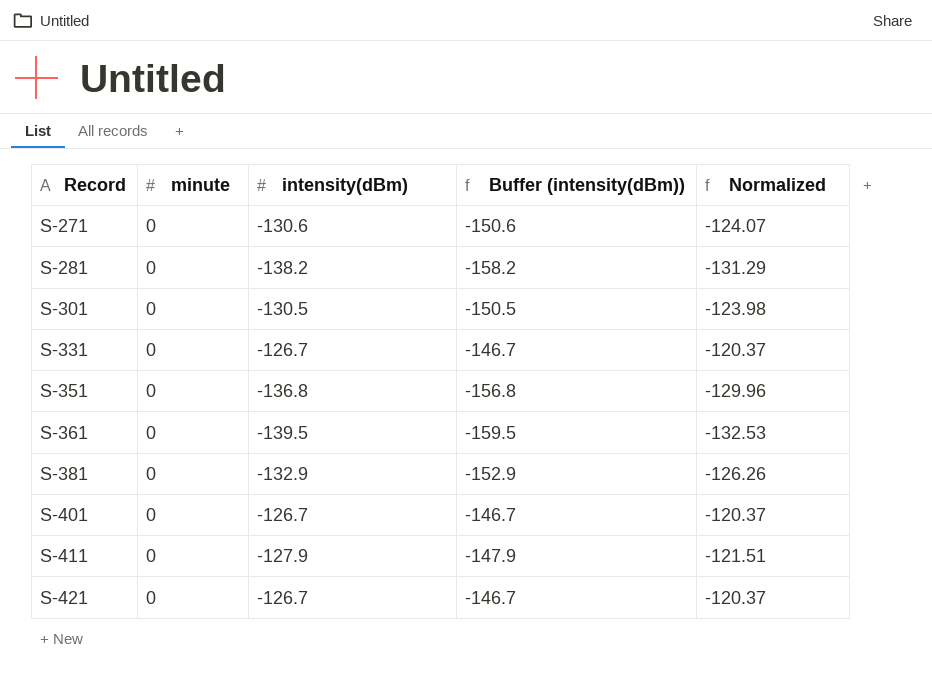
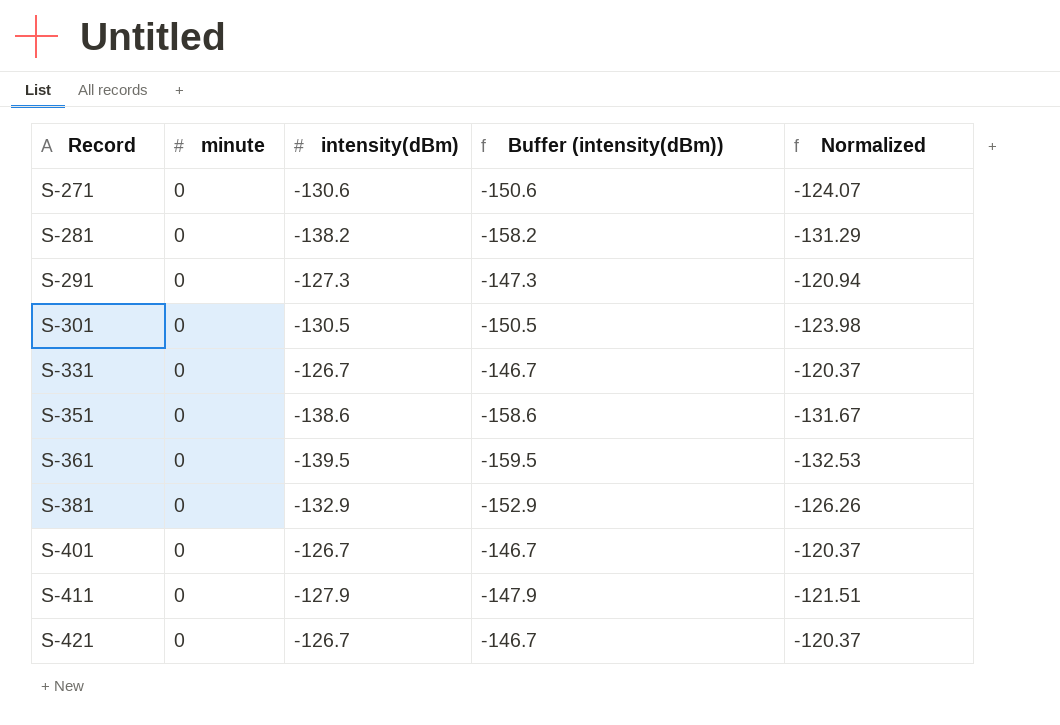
row S-291: none -> 0 | -127.3 | -147.3 | -120.94
S-351 | intensity(dBm): -136.8 -> -138.6
S-351 | Buffer (intensity(dBm)): -156.8 -> -158.6
S-351 | Normalized: -129.96 -> -131.67

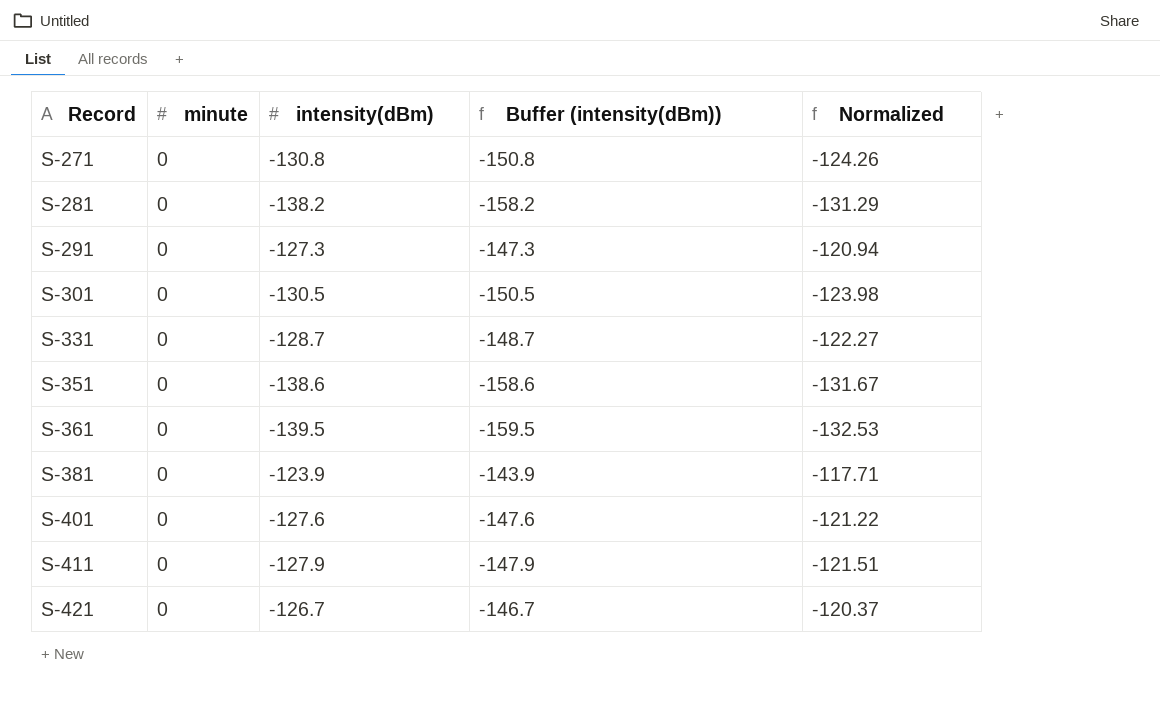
S-271 | intensity(dBm): -130.6 -> -130.8
S-271 | Buffer (intensity(dBm)): -150.6 -> -150.8
S-271 | Normalized: -124.07 -> -124.26
S-331 | intensity(dBm): -126.7 -> -128.7
S-331 | Buffer (intensity(dBm)): -146.7 -> -148.7
S-331 | Normalized: -120.37 -> -122.27
S-381 | intensity(dBm): -132.9 -> -123.9
S-381 | Buffer (intensity(dBm)): -152.9 -> -143.9
S-381 | Normalized: -126.26 -> -117.71
S-401 | intensity(dBm): -126.7 -> -127.6
S-401 | Buffer (intensity(dBm)): -146.7 -> -147.6
S-401 | Normalized: -120.37 -> -121.22

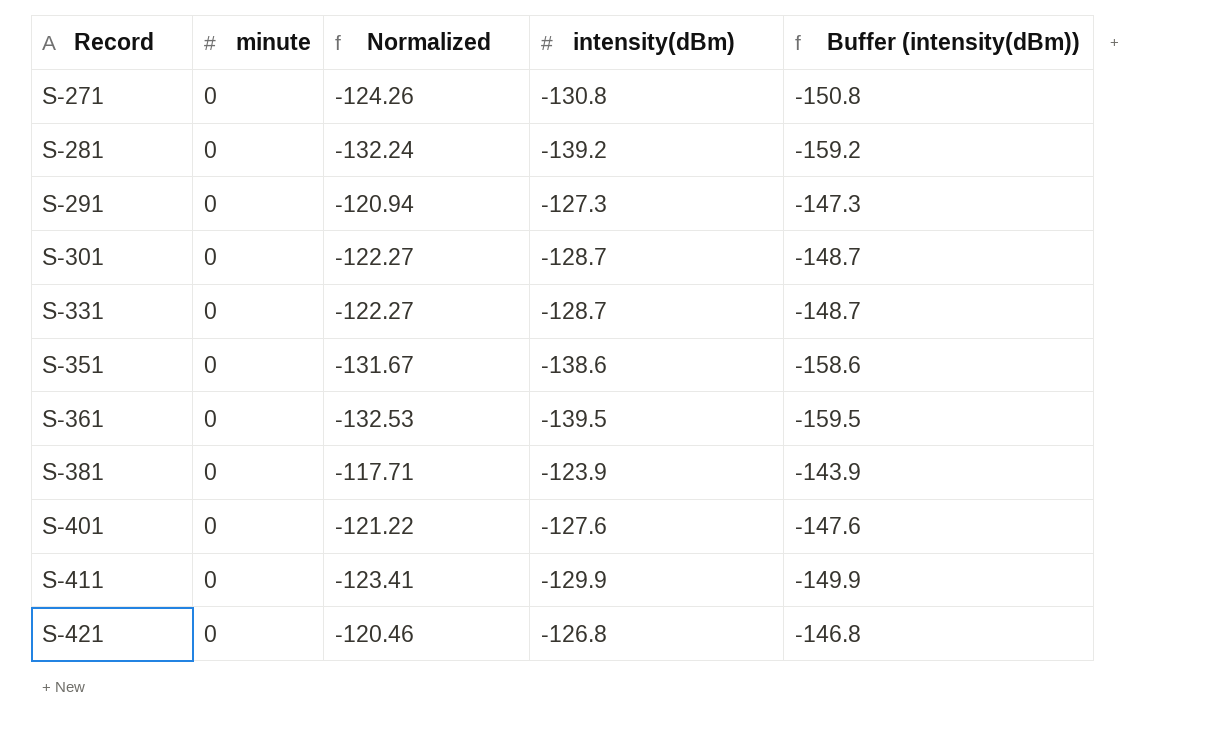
column Normalized | position: 5 -> 3
S-281 | Normalized: -131.29 -> -132.24
S-281 | intensity(dBm): -138.2 -> -139.2
S-281 | Buffer (intensity(dBm)): -158.2 -> -159.2
S-301 | Normalized: -123.98 -> -122.27
S-301 | intensity(dBm): -130.5 -> -128.7
S-301 | Buffer (intensity(dBm)): -150.5 -> -148.7
S-411 | Normalized: -121.51 -> -123.41
S-411 | intensity(dBm): -127.9 -> -129.9
S-411 | Buffer (intensity(dBm)): -147.9 -> -149.9
S-421 | Normalized: -120.37 -> -120.46
S-421 | intensity(dBm): -126.7 -> -126.8
S-421 | Buffer (intensity(dBm)): -146.7 -> -146.8

